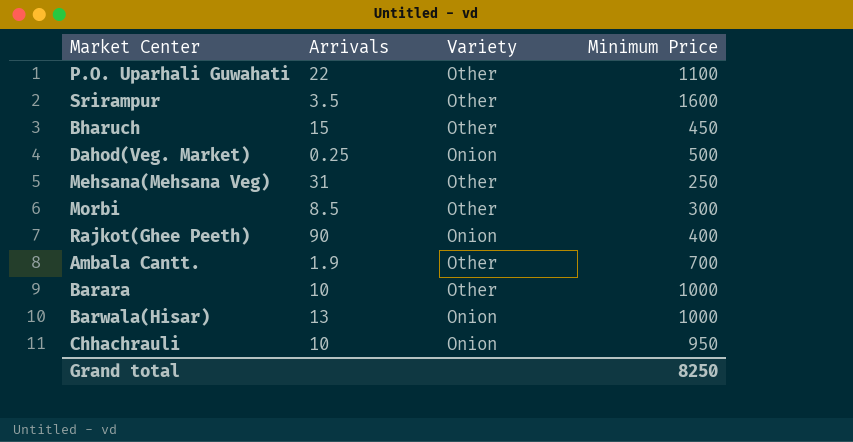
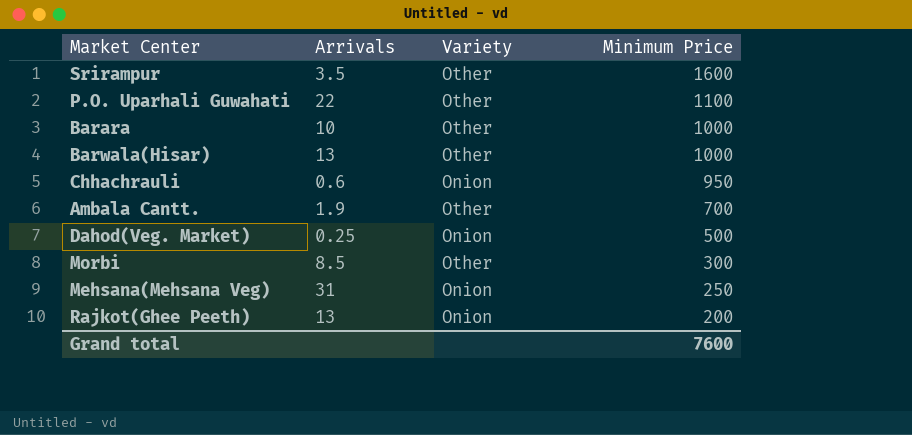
row order: none -> Minimum Price descending
row Bharuch: 15 | Other | 450 -> none
Barwala(Hisar) | Variety: Onion -> Other
Chhachrauli | Arrivals: 10 -> 0.6
Mehsana(Mehsana Veg) | Variety: Other -> Onion
Rajkot(Ghee Peeth) | Arrivals: 90 -> 13
Rajkot(Ghee Peeth) | Minimum Price: 400 -> 200
Grand total | Minimum Price: 8250 -> 7600

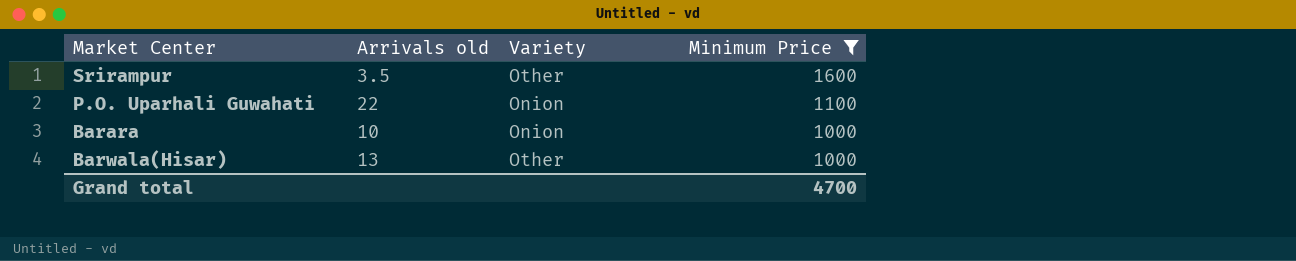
filter: none -> Minimum Price >= 1000
column name: Arrivals -> Arrivals old
P.O. Uparhali Guwahati | Variety: Other -> Onion
Barara | Variety: Other -> Onion
Grand total | Minimum Price: 7600 -> 4700

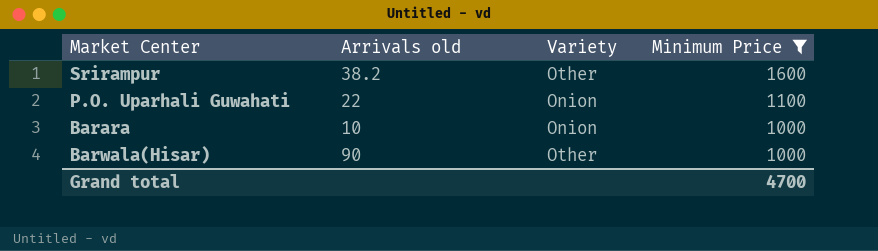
Srirampur | Arrivals old: 3.5 -> 38.2
Barwala(Hisar) | Arrivals old: 13 -> 90

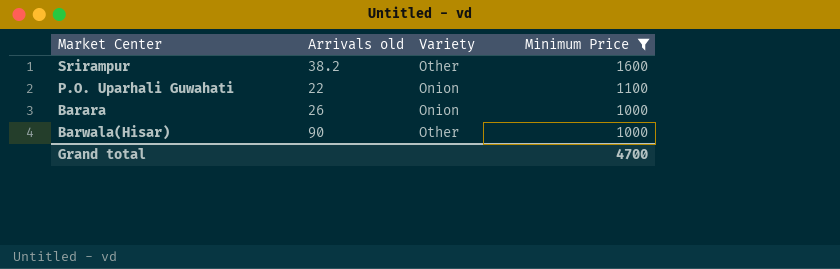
Barara | Arrivals old: 10 -> 26

